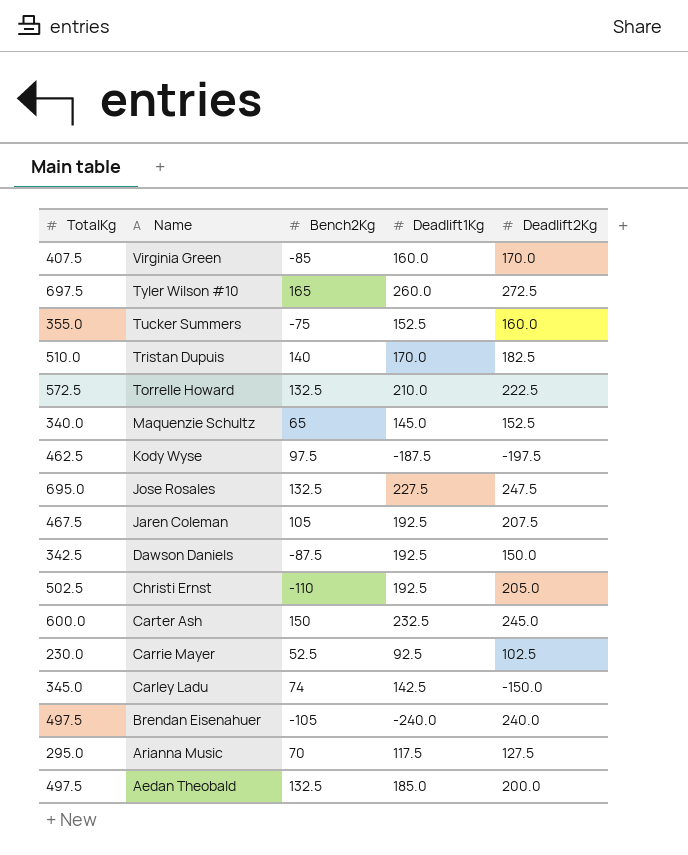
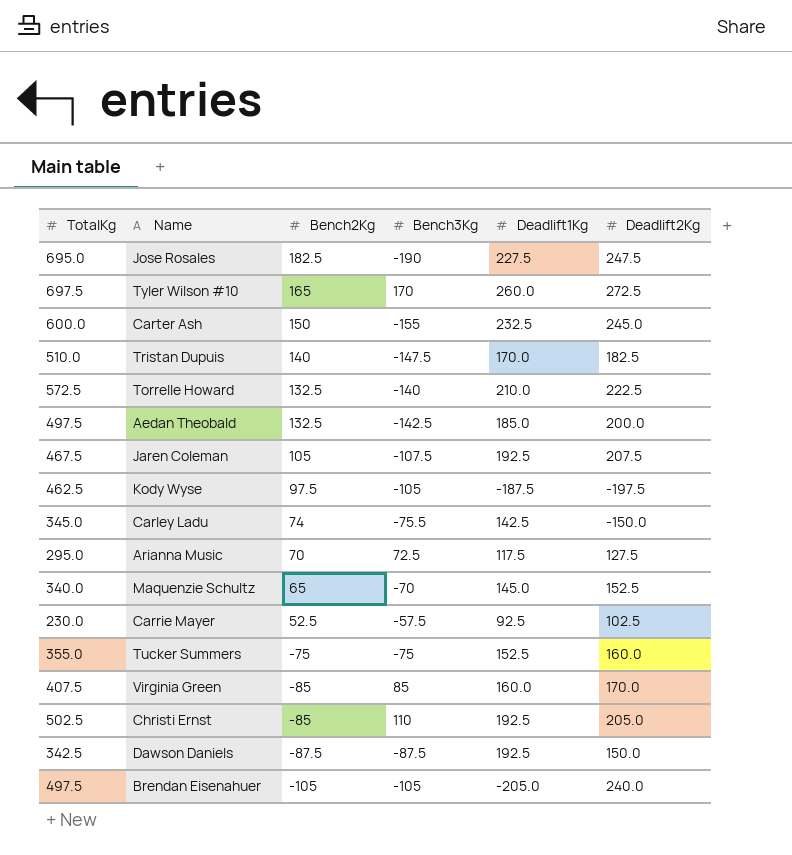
row order: Name descending -> Bench2Kg descending
column Bench3Kg | position: none -> 4
Jose Rosales | Bench2Kg: 132.5 -> 182.5
Christi Ernst | Bench2Kg: -110 -> -85
Brendan Eisenahuer | Deadlift1Kg: -240.0 -> -205.0

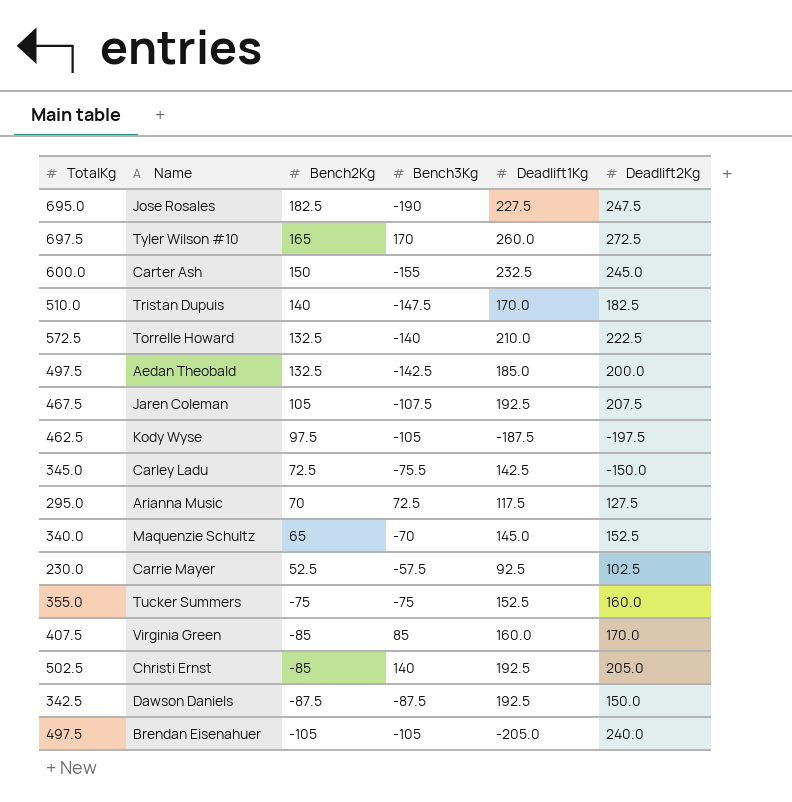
Carley Ladu | Bench2Kg: 74 -> 72.5
Christi Ernst | Bench3Kg: 110 -> 140

